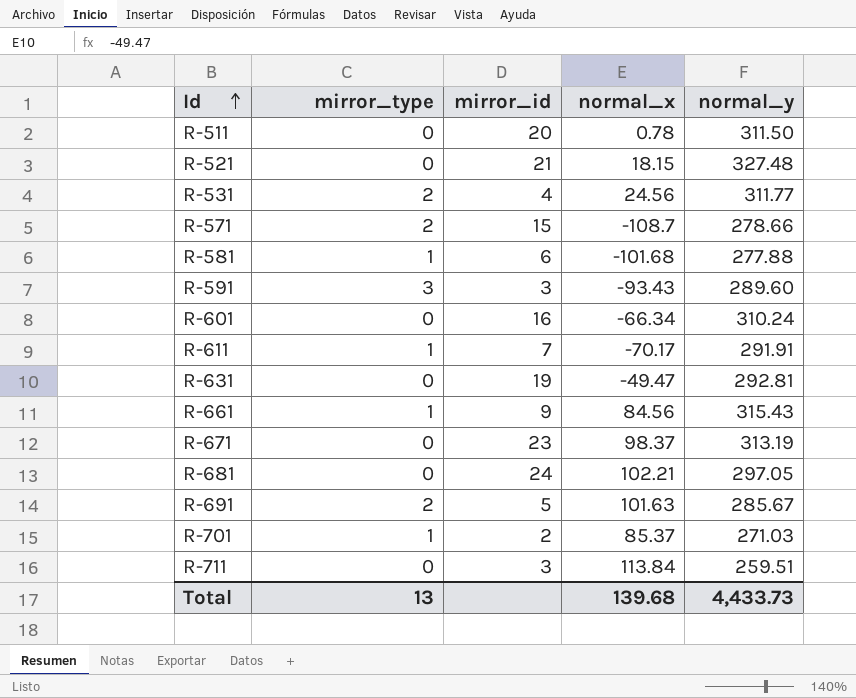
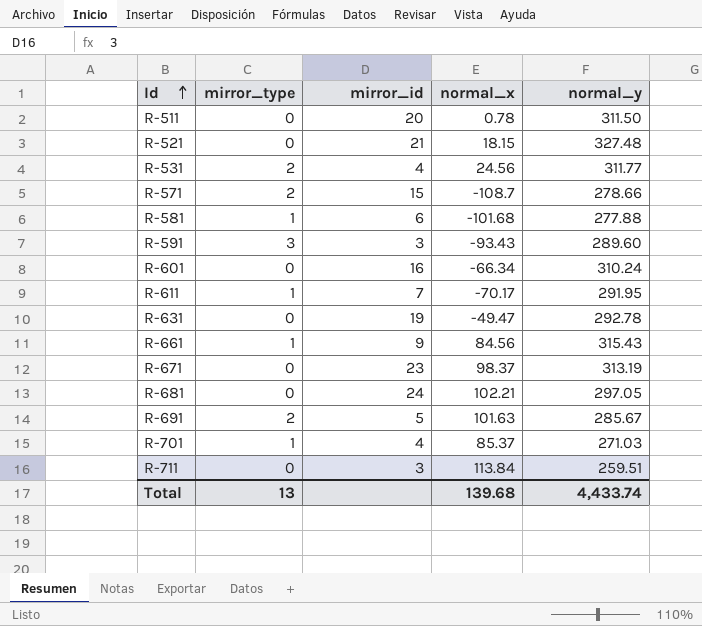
R-611 | normal_y: 291.91 -> 291.95
R-631 | normal_y: 292.81 -> 292.78
R-701 | mirror_id: 2 -> 4
Total | normal_y: 4,433.73 -> 4,433.74

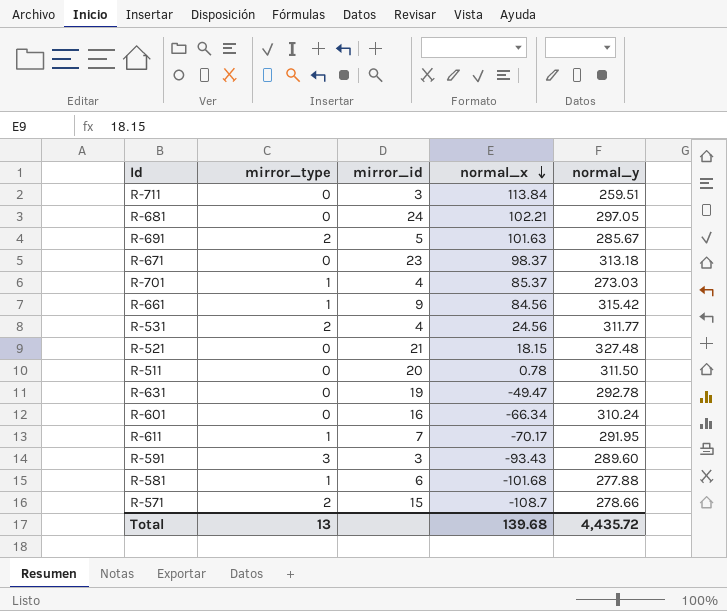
row order: Id ascending -> normal_x descending
R-671 | normal_y: 313.19 -> 313.18
R-701 | normal_y: 271.03 -> 273.03
R-661 | normal_y: 315.43 -> 315.42
Total | normal_y: 4,433.74 -> 4,435.72

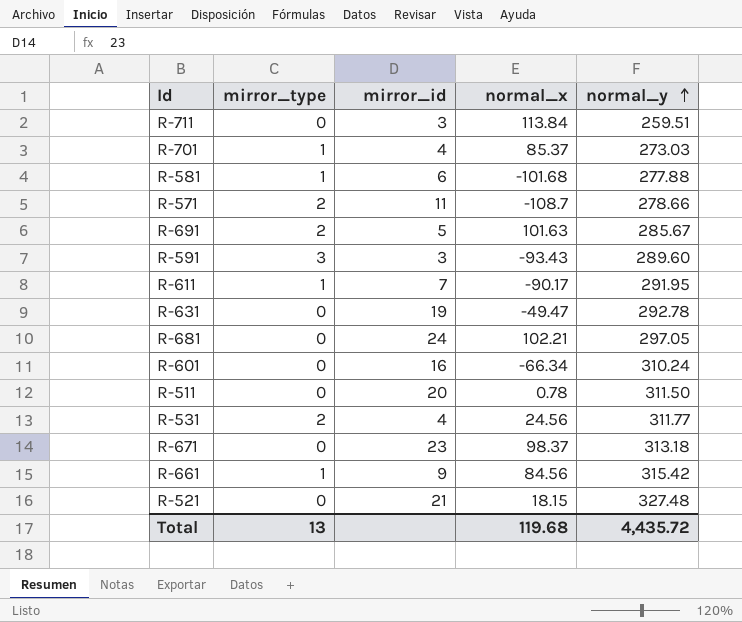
row order: normal_x descending -> normal_y ascending
R-571 | mirror_id: 15 -> 11
R-611 | normal_x: -70.17 -> -90.17
Total | normal_x: 139.68 -> 119.68

